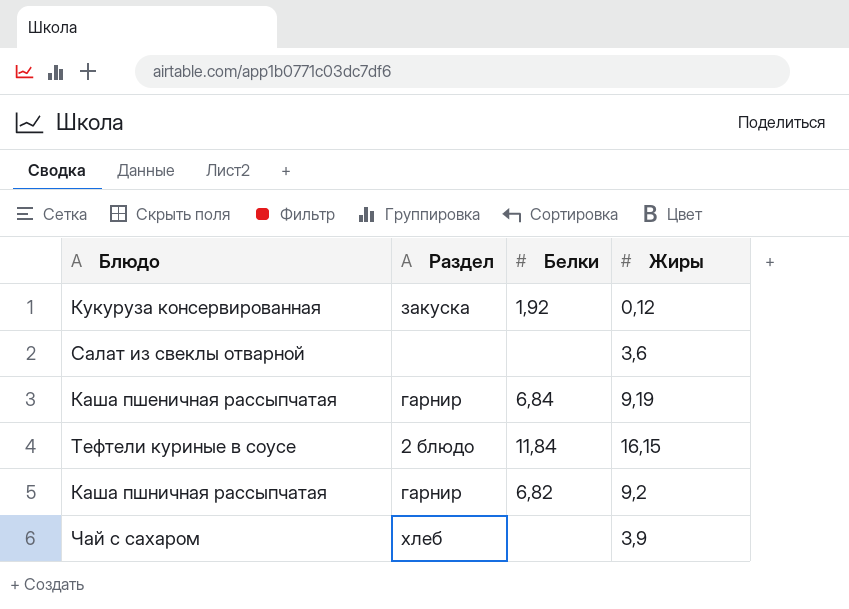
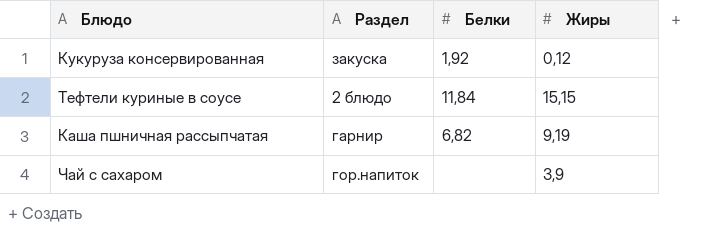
row Салат из свеклы отварной: none | none | 3,6 -> none
row Каша пшеничная рассыпчатая: гарнир | 6,84 | 9,19 -> none
Тефтели куриные в соусе | Жиры: 16,15 -> 15,15
Каша пшничная рассыпчатая | Жиры: 9,2 -> 9,19
Чай с сахаром | Раздел: хлеб -> гор.напиток

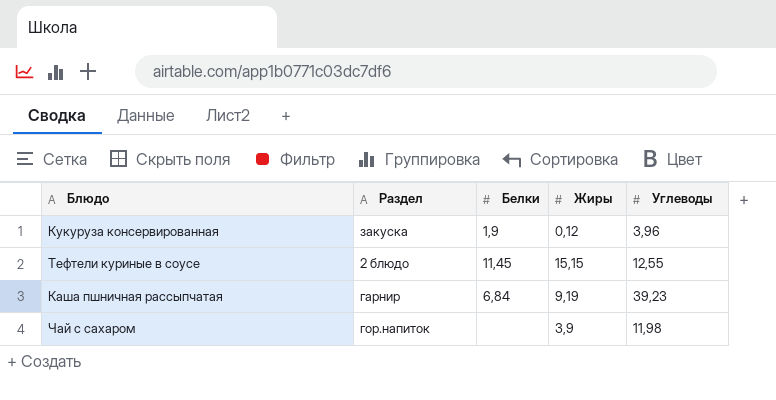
column Углеводы | position: none -> 5
Кукуруза консервированная | Белки: 1,92 -> 1,9
Тефтели куриные в соусе | Белки: 11,84 -> 11,45
Каша пшничная рассыпчатая | Белки: 6,82 -> 6,84

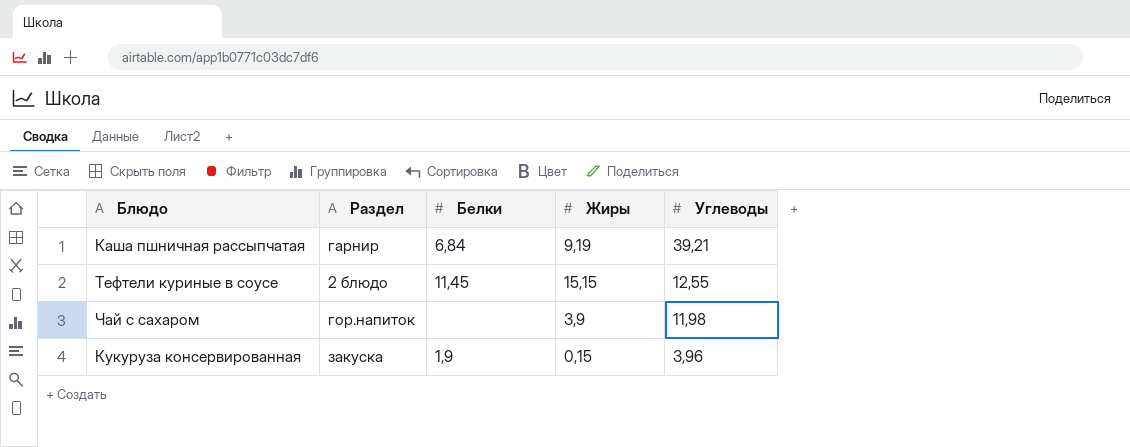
row order: none -> Углеводы descending
Каша пшничная рассыпчатая | Углеводы: 39,23 -> 39,21
Кукуруза консервированная | Жиры: 0,12 -> 0,15

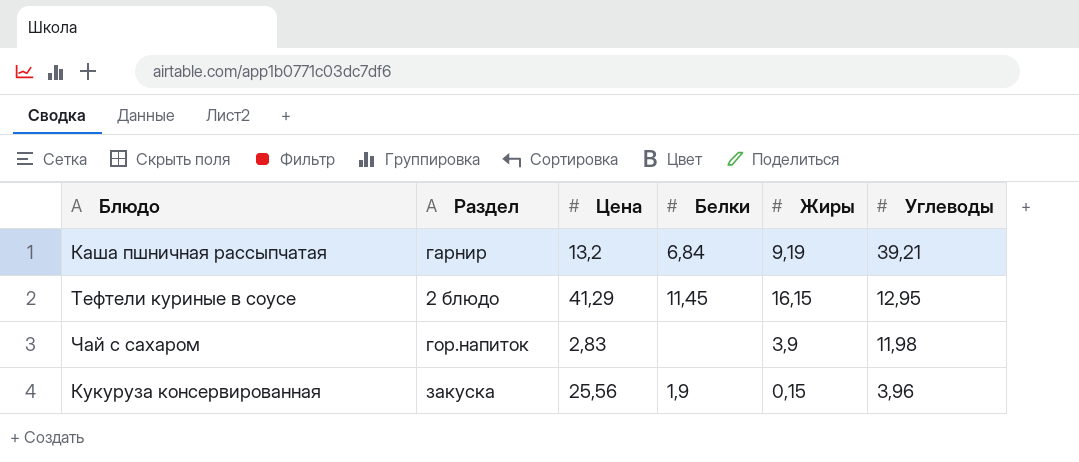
column Цена | position: none -> 3
Тефтели куриные в соусе | Жиры: 15,15 -> 16,15
Тефтели куриные в соусе | Углеводы: 12,55 -> 12,95

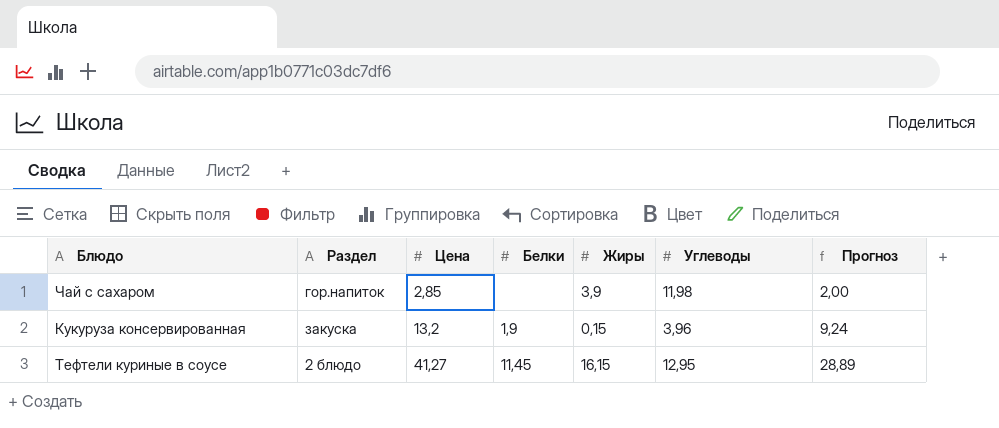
row order: Углеводы descending -> Цена ascending
column Прогноз | formula: none -> [Цена] * 0,7
row Каша пшничная рассыпчатая: гарнир | 13,2 | 6,84 | 9,19 | 39,21 -> none
Чай с сахаром | Цена: 2,83 -> 2,85
Кукуруза консервированная | Цена: 25,56 -> 13,2
Тефтели куриные в соусе | Цена: 41,29 -> 41,27

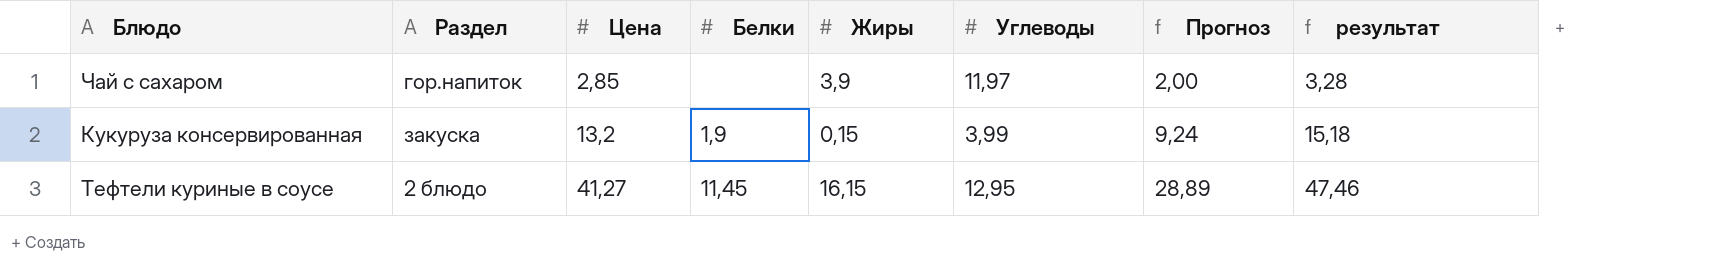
column результат | formula: none -> [Цена] * 1,15
Чай с сахаром | Углеводы: 11,98 -> 11,97
Кукуруза консервированная | Углеводы: 3,96 -> 3,99

